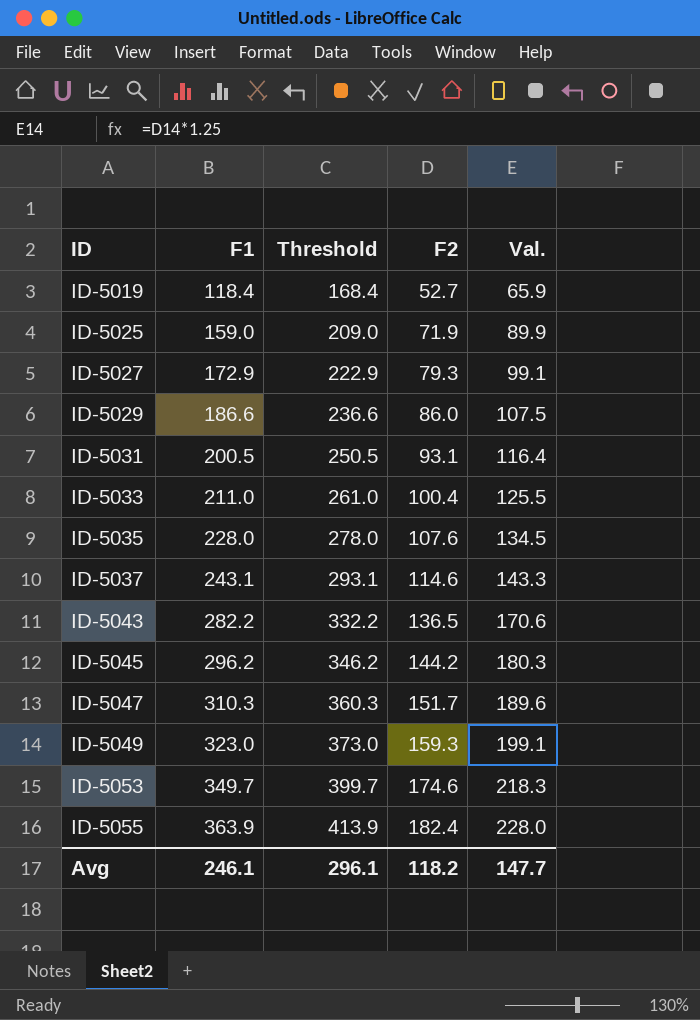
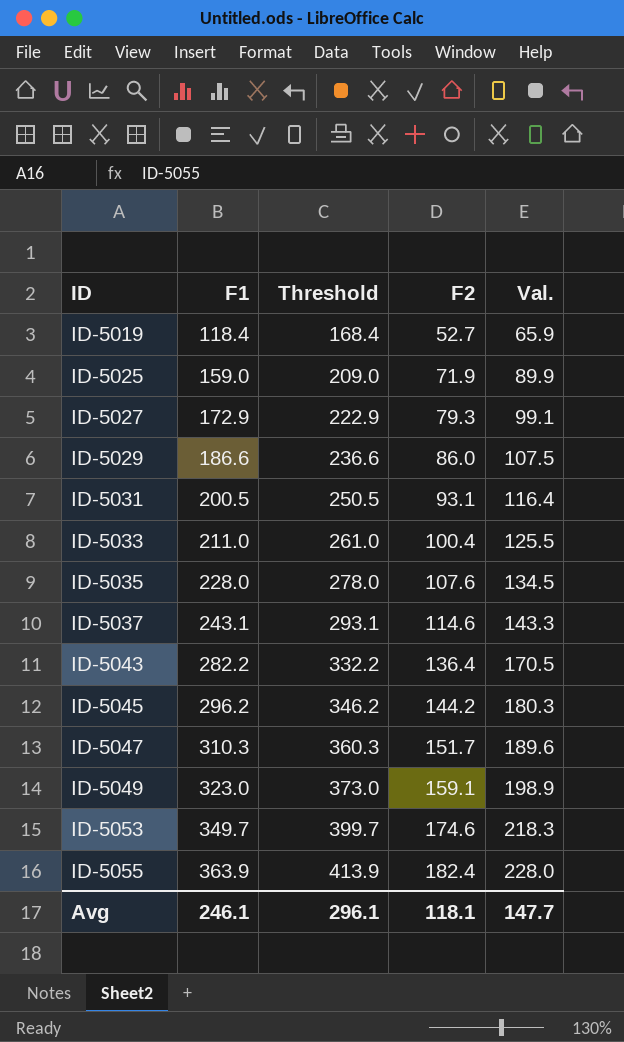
ID-5043 | F2: 136.5 -> 136.4
ID-5043 | Val.: 170.6 -> 170.5
ID-5049 | F2: 159.3 -> 159.1
ID-5049 | Val.: 199.1 -> 198.9
Avg | F2: 118.2 -> 118.1

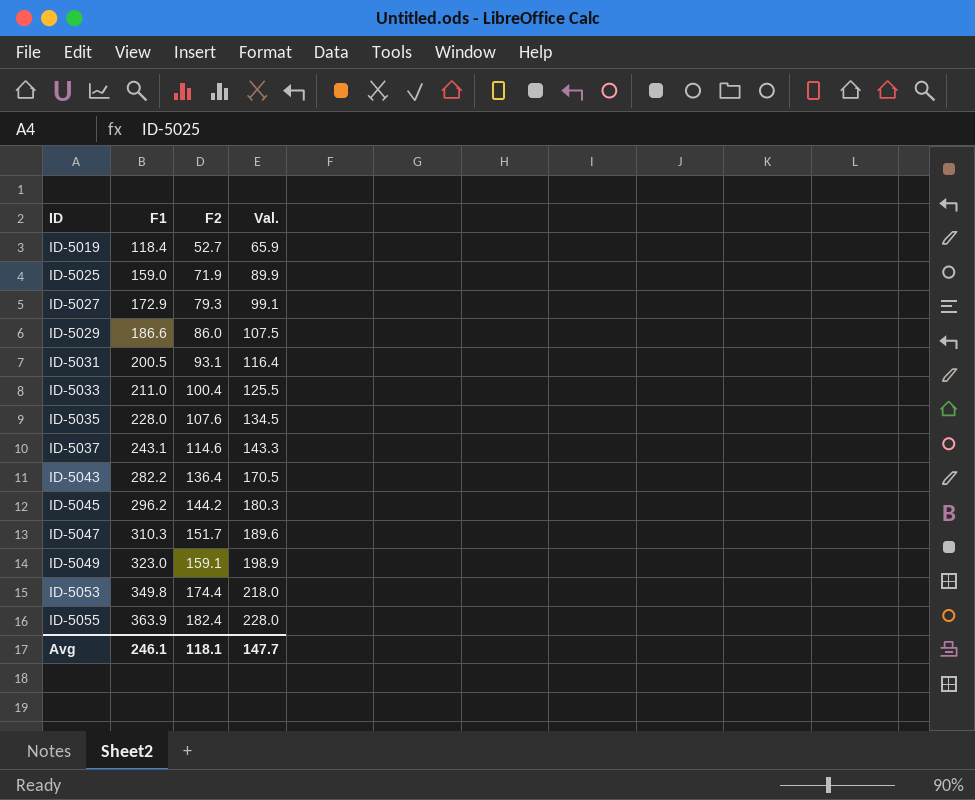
column Threshold | formula: [F1] + 50 -> none
ID-5053 | F1: 349.7 -> 349.8
ID-5053 | F2: 174.6 -> 174.4
ID-5053 | Val.: 218.3 -> 218.0

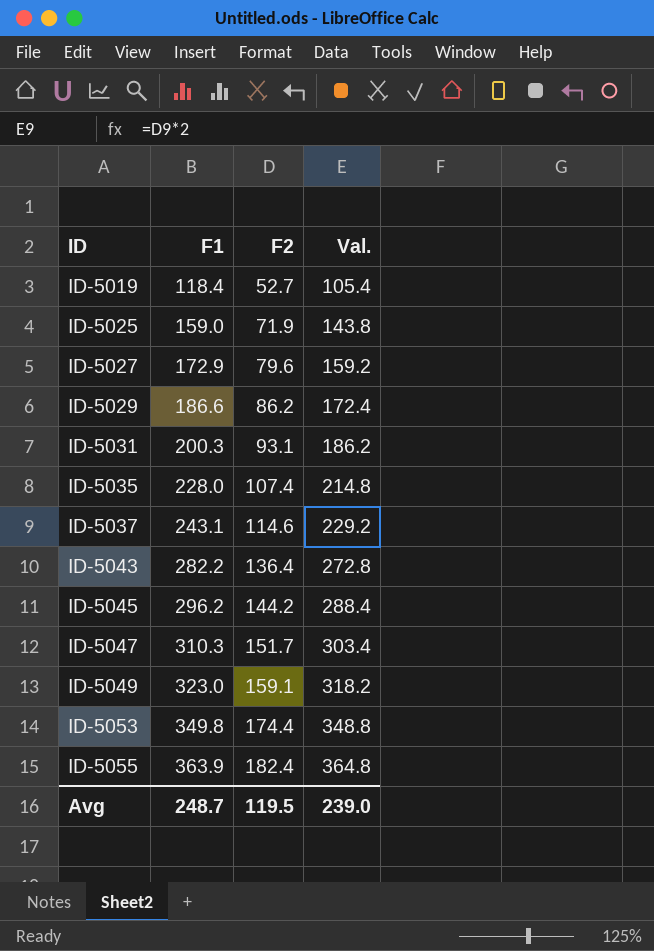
column Val. | formula: [F2] * 1.25 -> [F2] * 2
row ID-5033: 211.0 | 100.4 | 125.5 -> none
ID-5027 | F2: 79.3 -> 79.6
ID-5029 | F2: 86.0 -> 86.2
ID-5031 | F1: 200.5 -> 200.3
ID-5035 | F2: 107.6 -> 107.4
Avg | F1: 246.1 -> 248.7
Avg | F2: 118.1 -> 119.5
Avg | Val.: 147.7 -> 239.0

